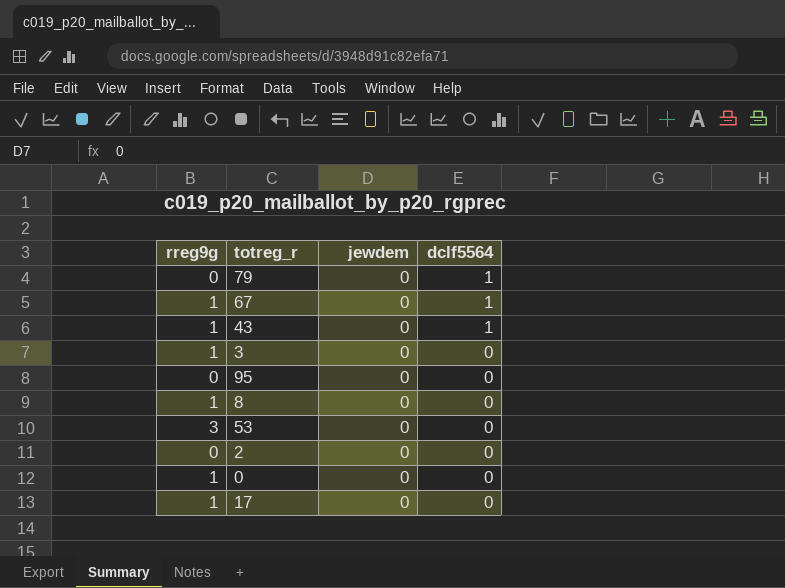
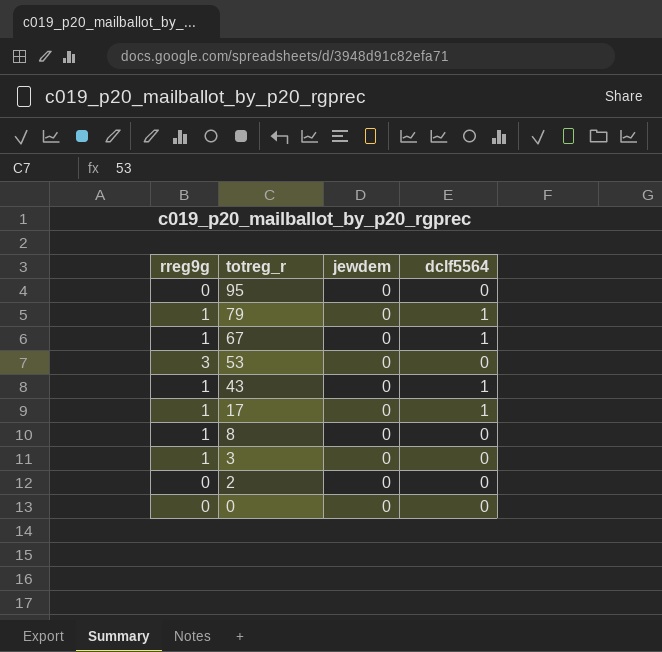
row order: dclf5564 descending -> totreg_r descending
79 | rreg9g: 0 -> 1
17 | dclf5564: 0 -> 1
0 | rreg9g: 1 -> 0

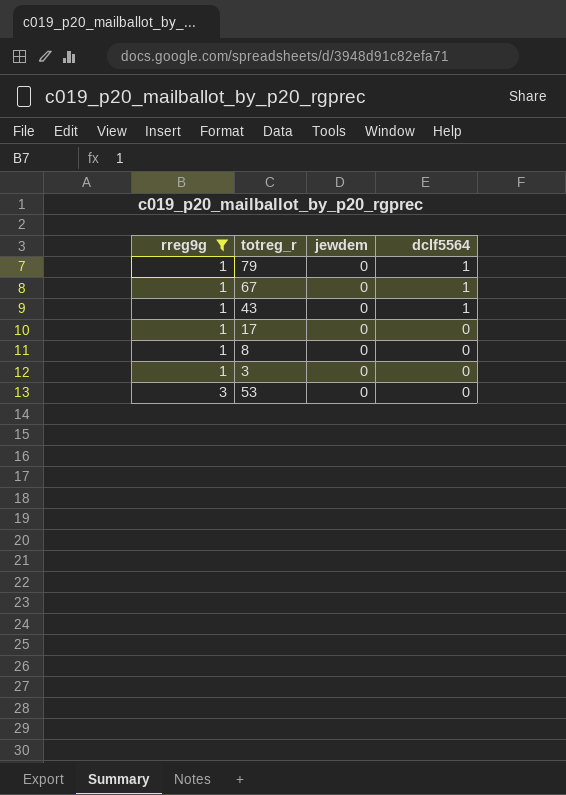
filter: none -> rreg9g != 0
row order: totreg_r descending -> rreg9g ascending
17 | dclf5564: 1 -> 0

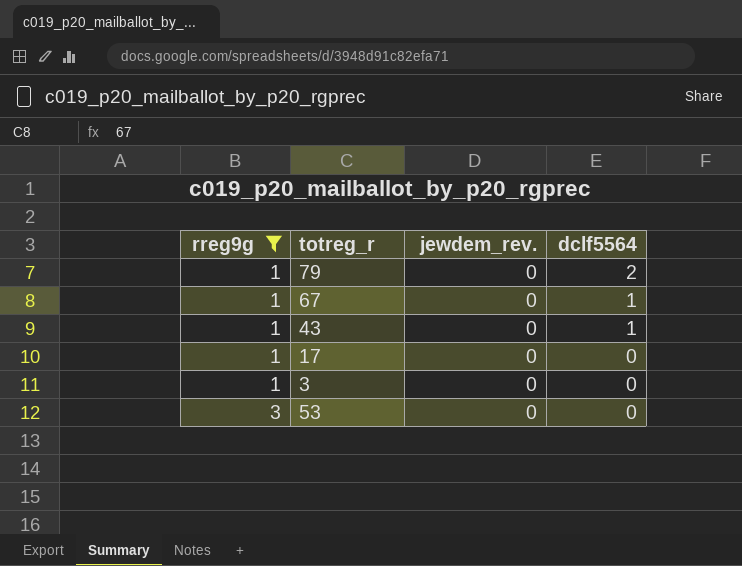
column name: jewdem -> jewdem_rev.
row 8: 1 | 0 | 0 -> none
79 | dclf5564: 1 -> 2

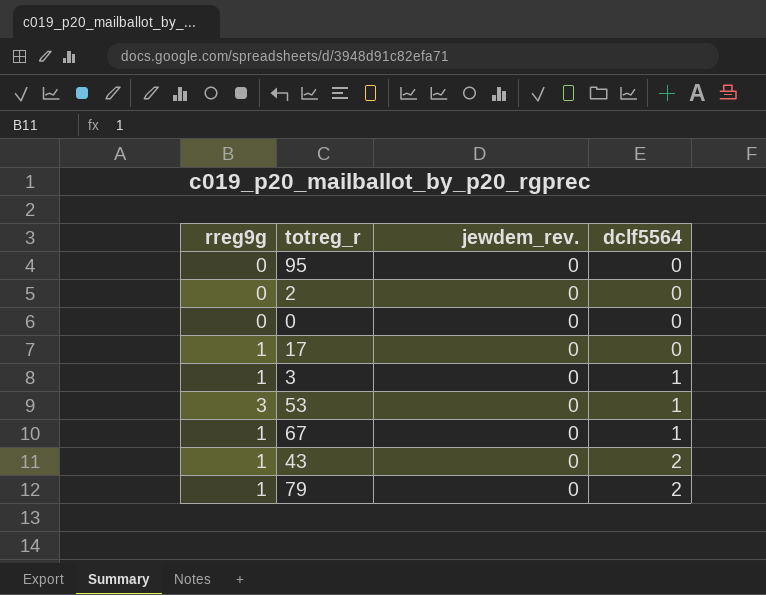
filter: rreg9g != 0 -> none
row order: rreg9g ascending -> dclf5564 ascending
3 | dclf5564: 0 -> 1
53 | dclf5564: 0 -> 1
43 | dclf5564: 1 -> 2

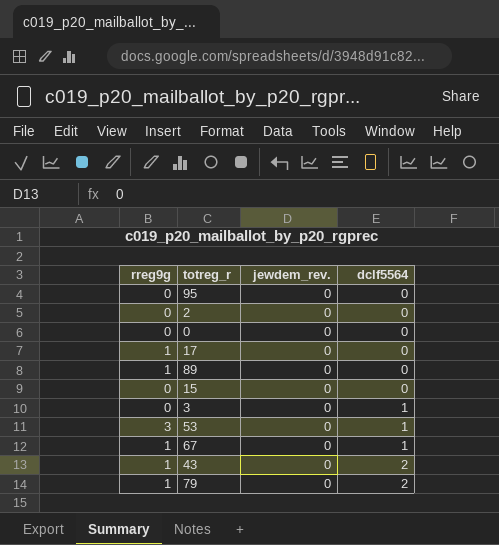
row 89: none -> 1 | 0 | 0
row 15: none -> 0 | 0 | 0
3 | rreg9g: 1 -> 0

